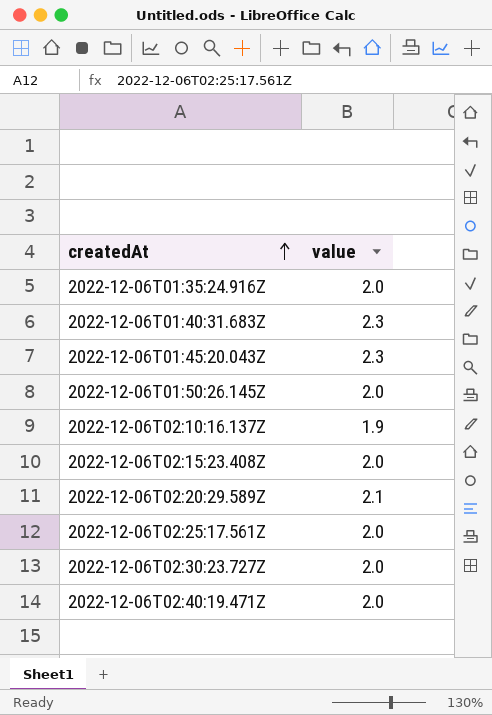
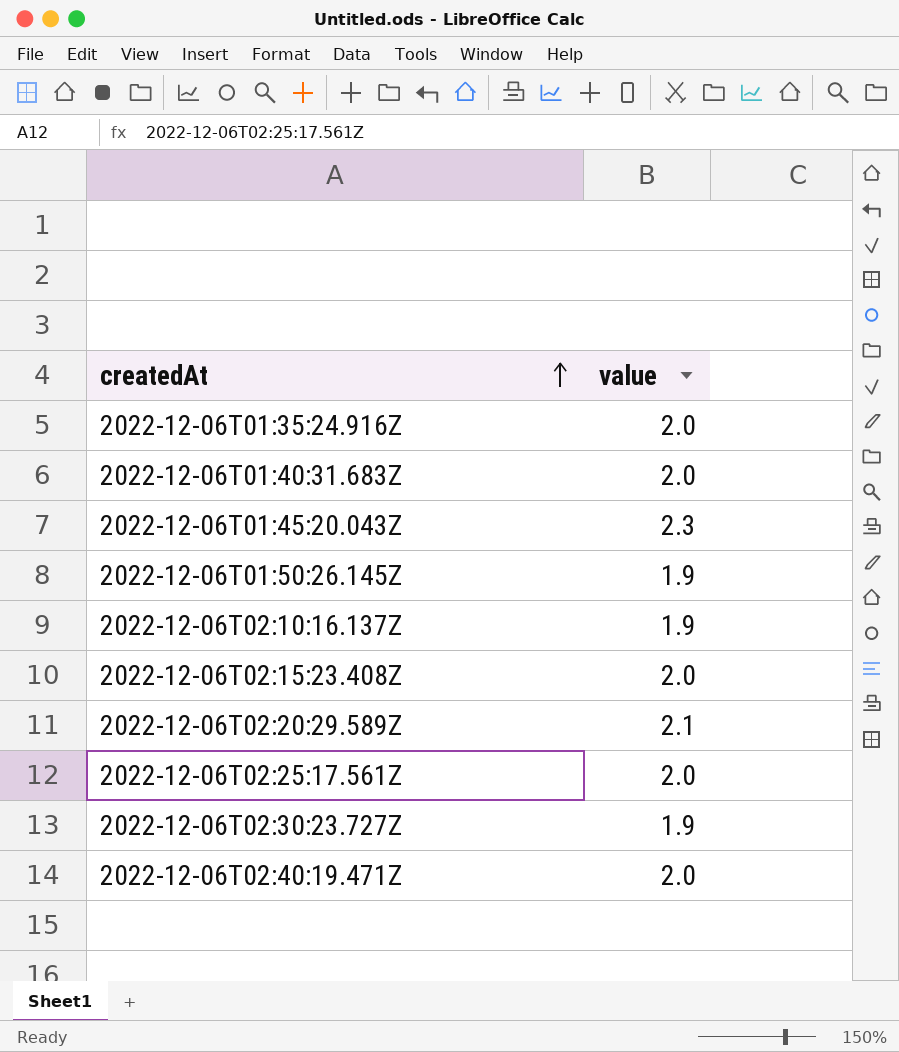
2022-12-06T01:40:31.683Z | value: 2.3 -> 2.0
2022-12-06T01:50:26.145Z | value: 2.0 -> 1.9
2022-12-06T02:30:23.727Z | value: 2.0 -> 1.9

